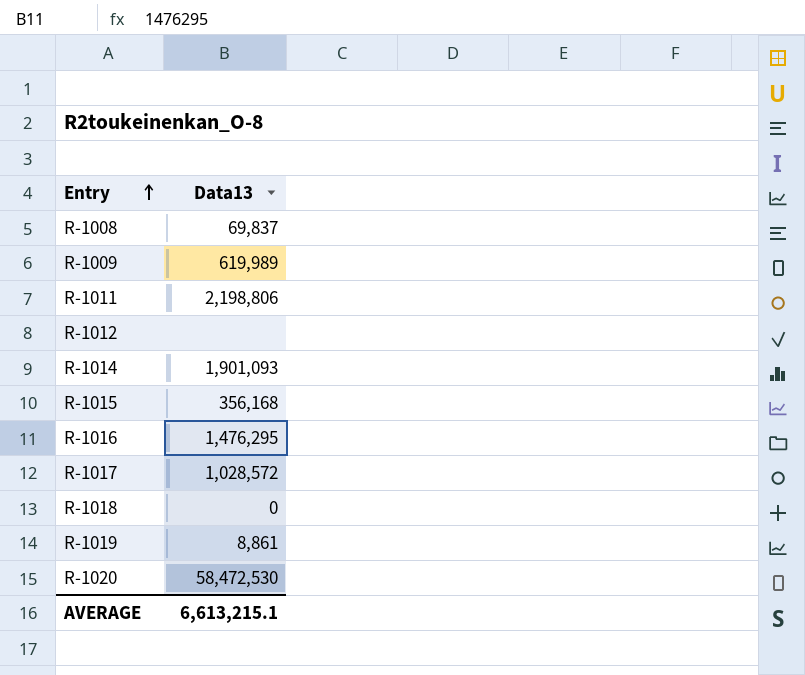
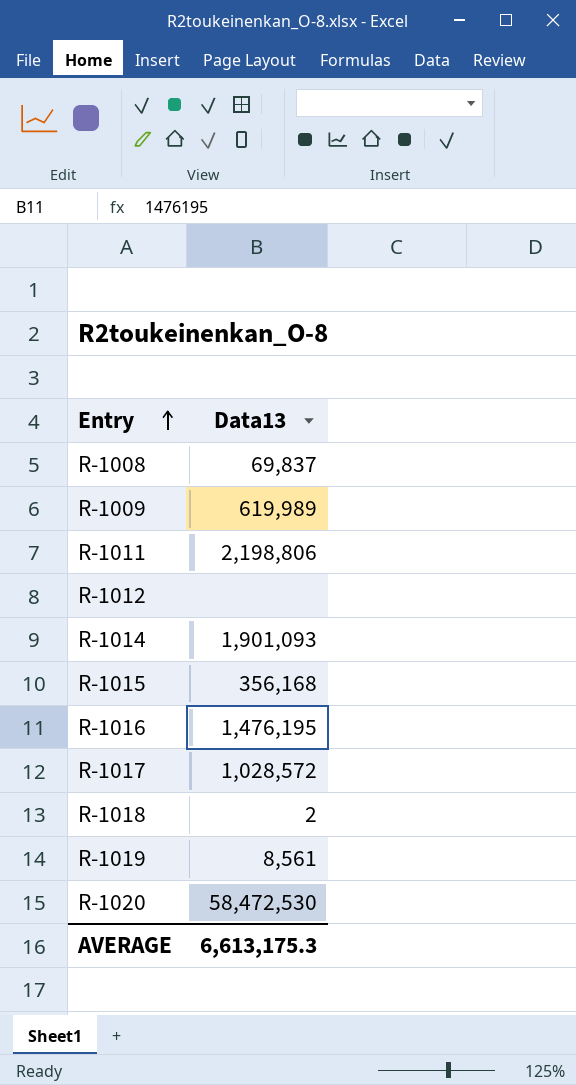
R-1016 | Data13: 1,476,295 -> 1,476,195
R-1018 | Data13: 0 -> 2
R-1019 | Data13: 8,861 -> 8,561
AVERAGE | Data13: 6,613,215.1 -> 6,613,175.3

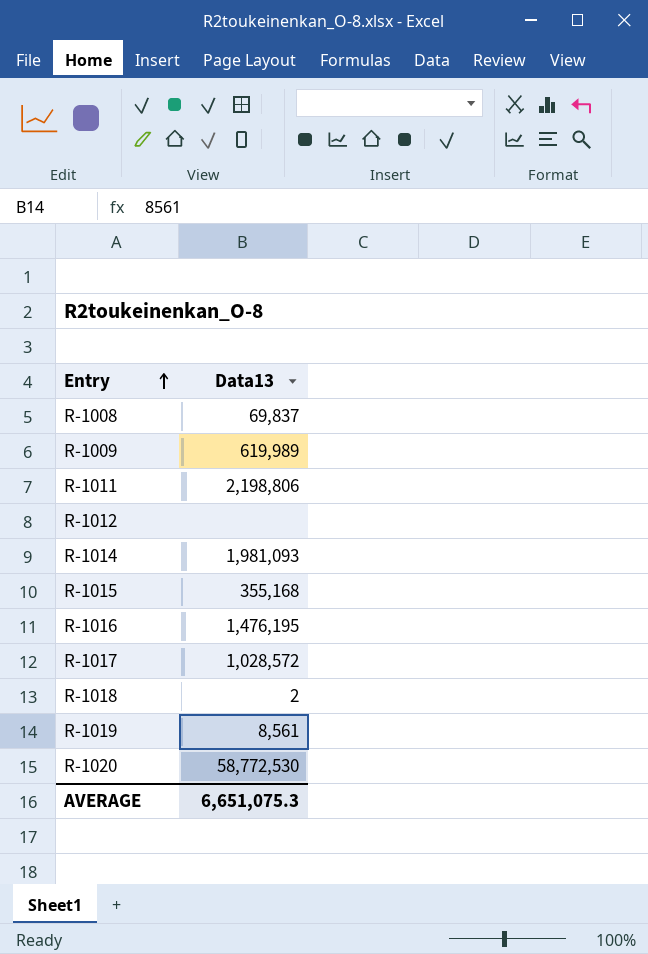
R-1014 | Data13: 1,901,093 -> 1,981,093
R-1015 | Data13: 356,168 -> 355,168
R-1020 | Data13: 58,472,530 -> 58,772,530
AVERAGE | Data13: 6,613,175.3 -> 6,651,075.3

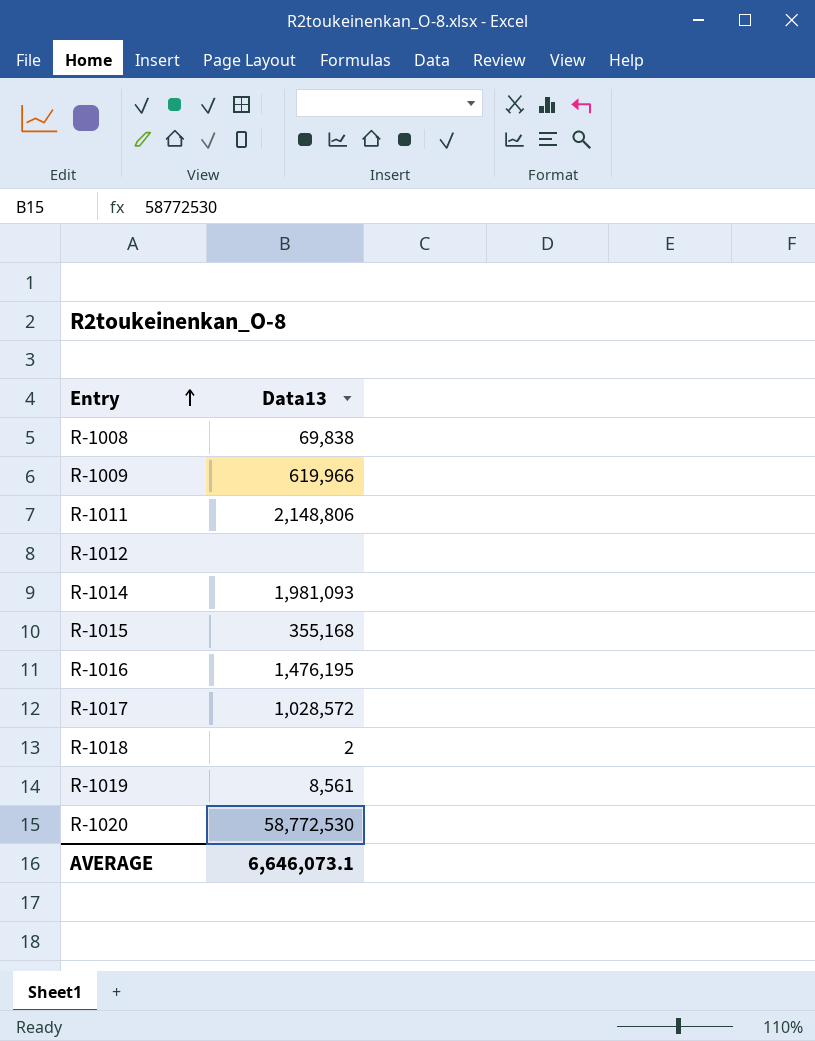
R-1008 | Data13: 69,837 -> 69,838
R-1009 | Data13: 619,989 -> 619,966
R-1011 | Data13: 2,198,806 -> 2,148,806
AVERAGE | Data13: 6,651,075.3 -> 6,646,073.1

